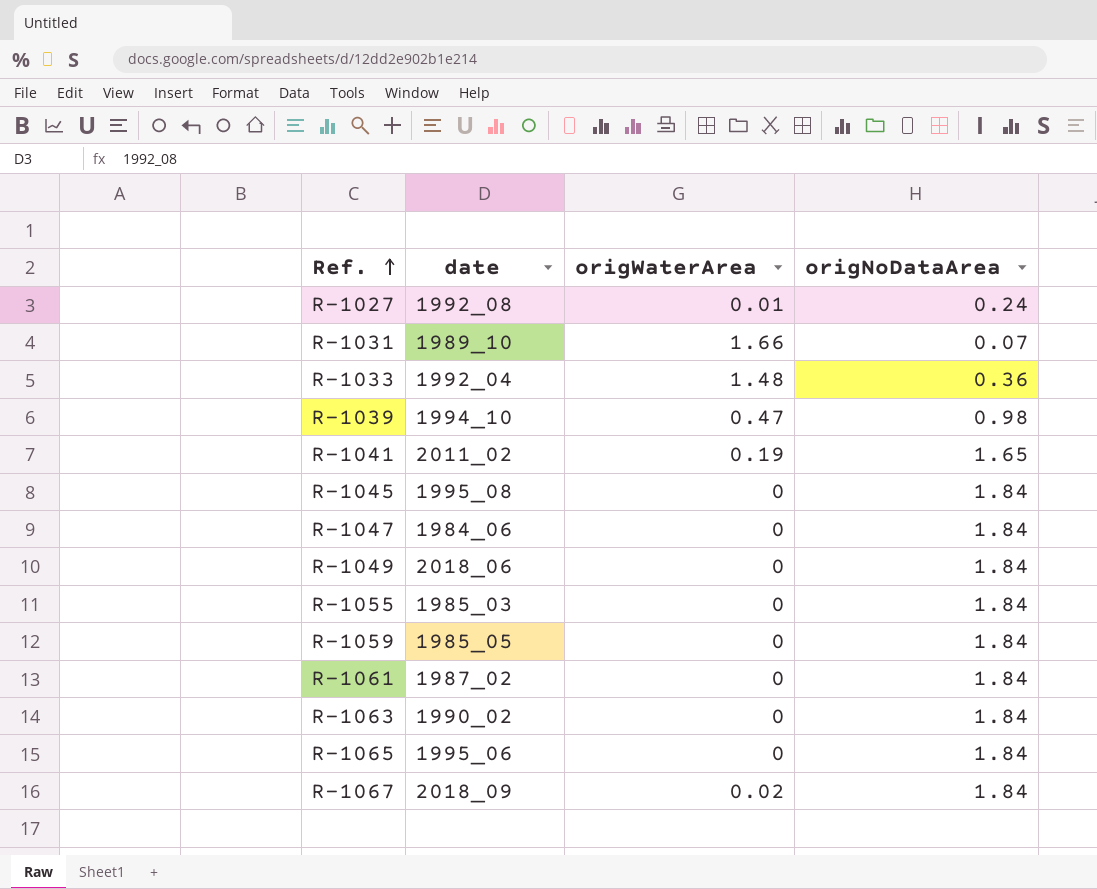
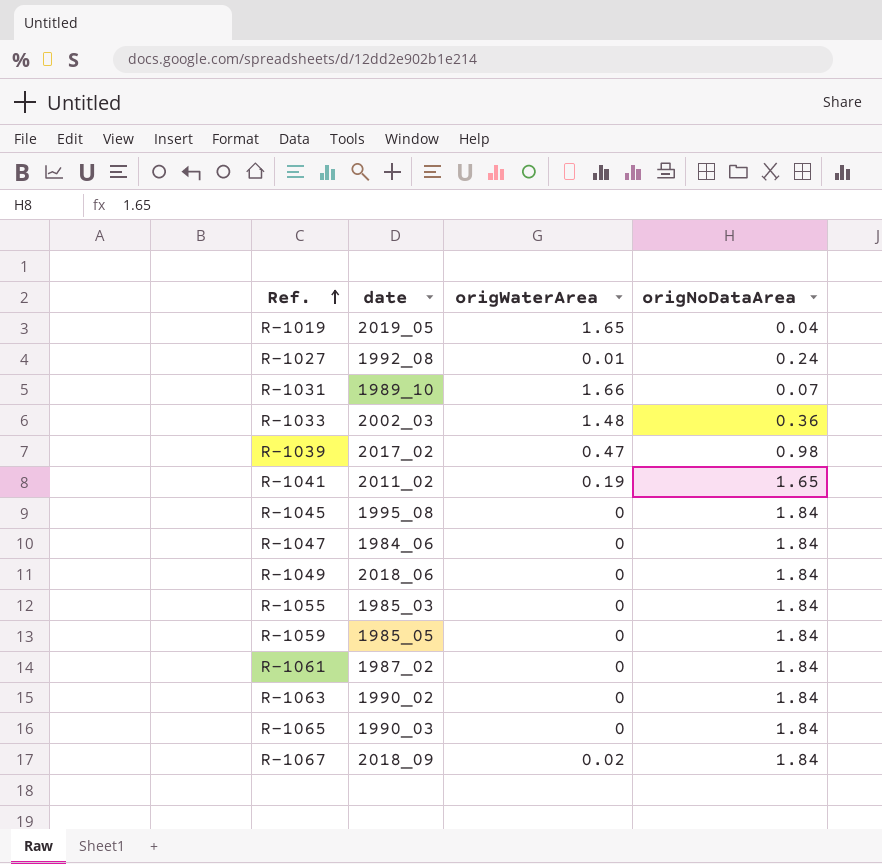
row R-1019: none -> 2019_05 | 1.65 | 0.04
R-1033 | date: 1992_04 -> 2002_03
R-1039 | date: 1994_10 -> 2017_02
R-1065 | date: 1995_06 -> 1990_03

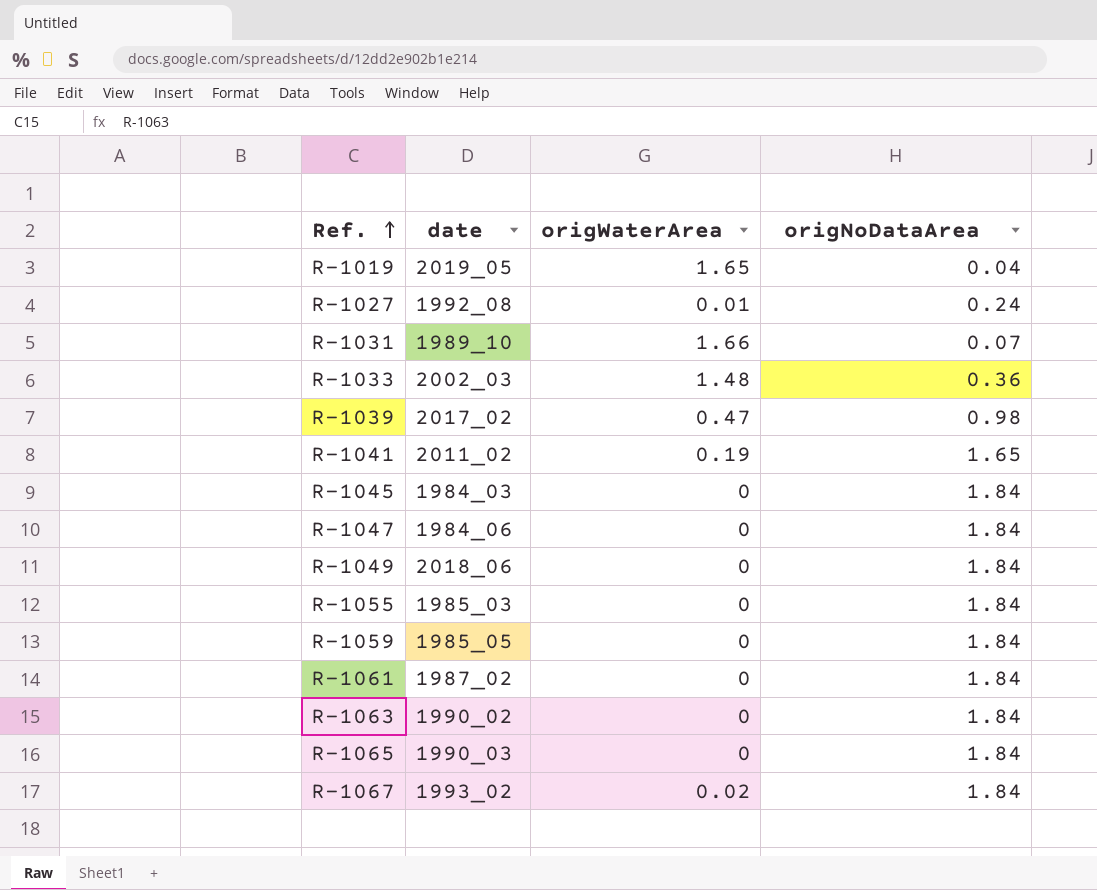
R-1045 | date: 1995_08 -> 1984_03
R-1067 | date: 2018_09 -> 1993_02

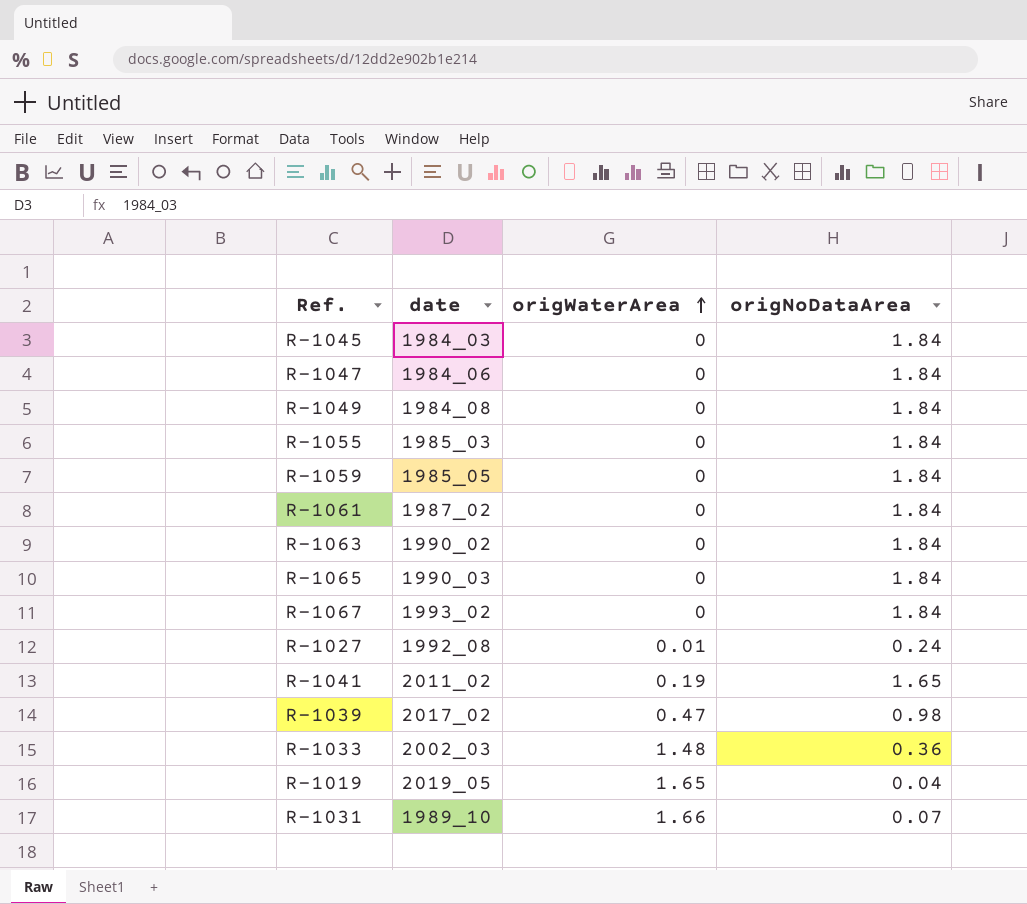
row order: Ref. ascending -> origWaterArea ascending
R-1049 | date: 2018_06 -> 1984_08
R-1067 | origWaterArea: 0.02 -> 0

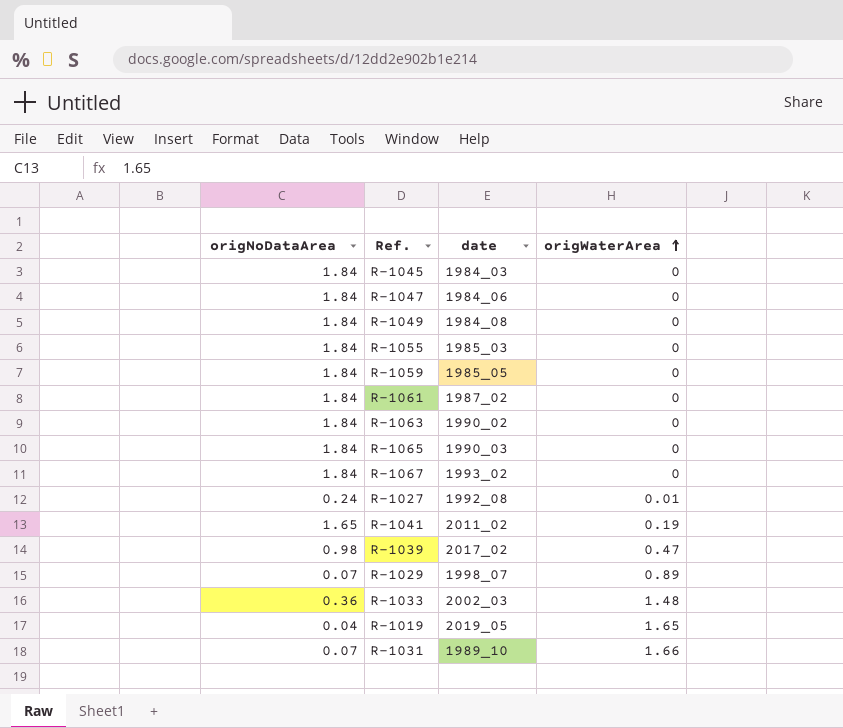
column origNoDataArea | position: 4 -> 1
row R-1029: none -> 0.07 | 1998_07 | 0.89

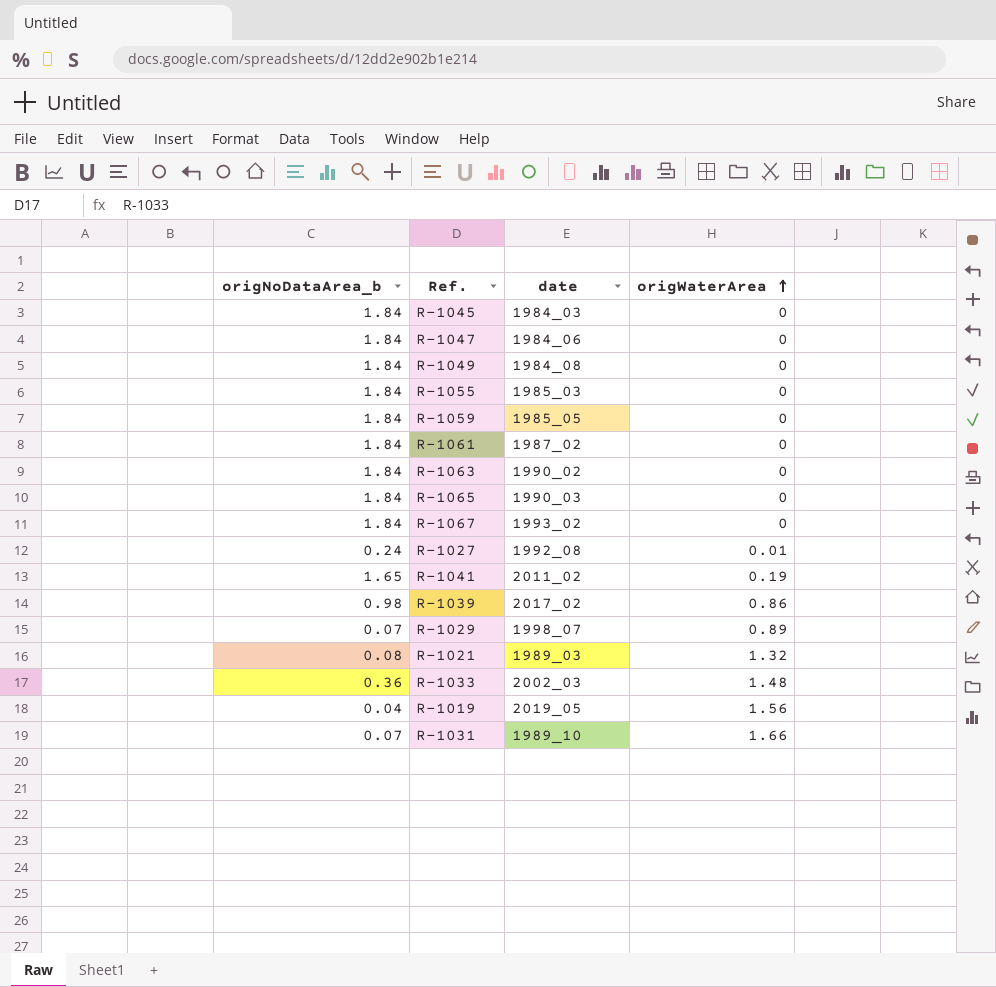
column name: origNoDataArea -> origNoDataArea_b
R-1039 | origWaterArea: 0.47 -> 0.86
row R-1021: none -> 0.08 | 1989_03 | 1.32
R-1019 | origWaterArea: 1.65 -> 1.56

